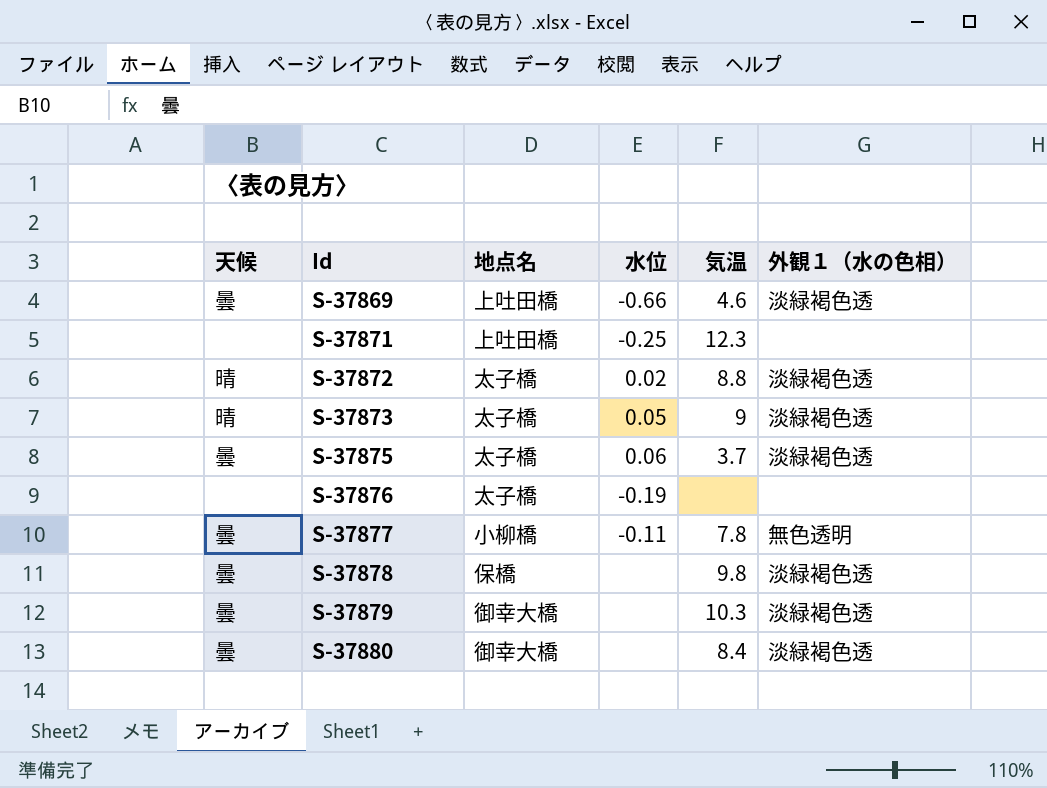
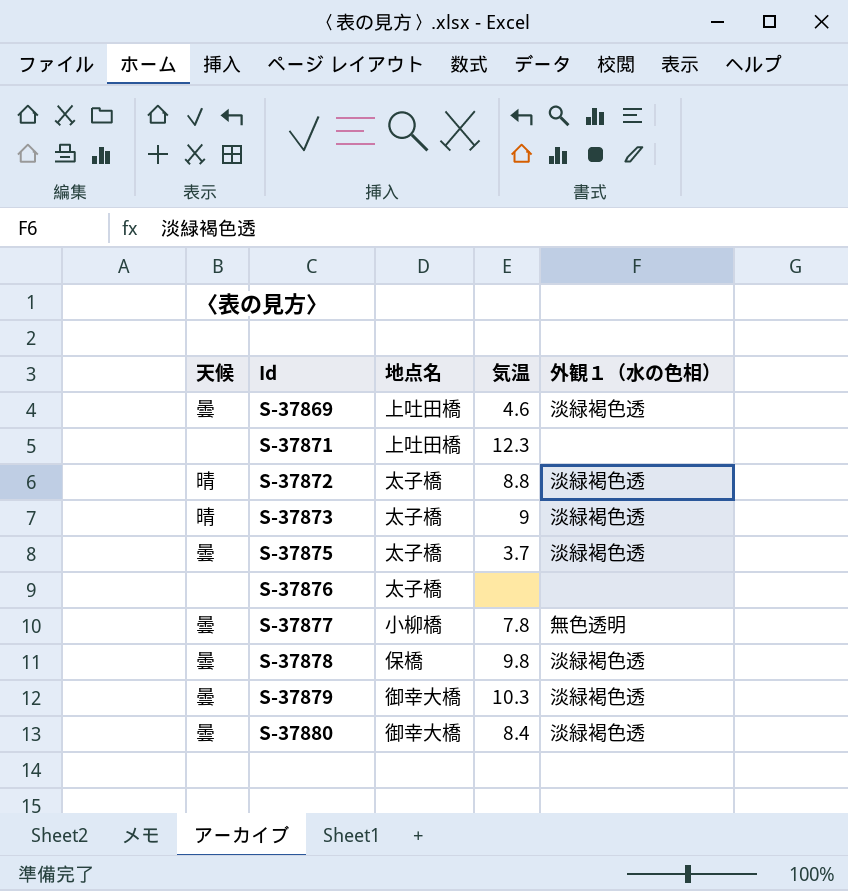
column 水位 | position: 4 -> none

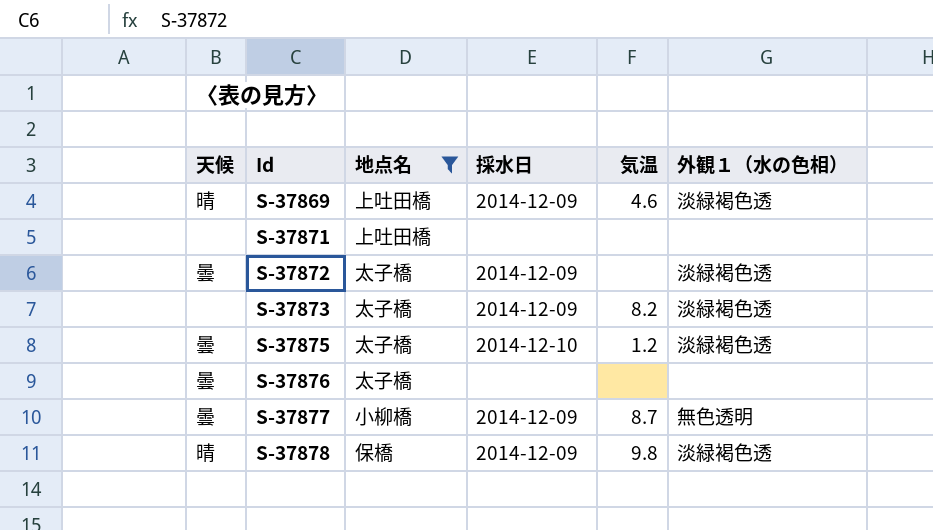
filter: none -> 地点名 != 御幸大橋
column 採水日 | position: none -> 4
S-37869 | 天候: 曇 -> 晴
S-37871 | 気温: 12.3 -> none
S-37872 | 天候: 晴 -> 曇
S-37872 | 気温: 8.8 -> none
S-37873 | 天候: 晴 -> none
S-37873 | 気温: 9 -> 8.2
S-37875 | 気温: 3.7 -> 1.2
S-37876 | 天候: none -> 曇
S-37877 | 気温: 7.8 -> 8.7
S-37878 | 天候: 曇 -> 晴

